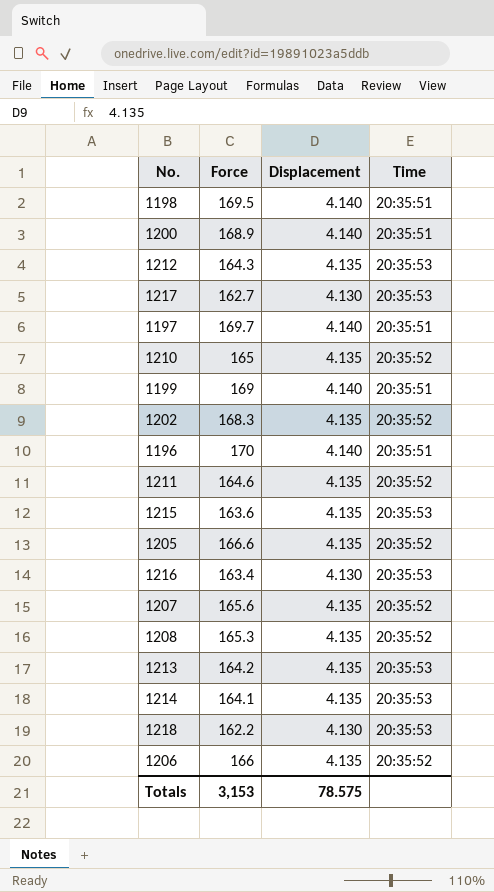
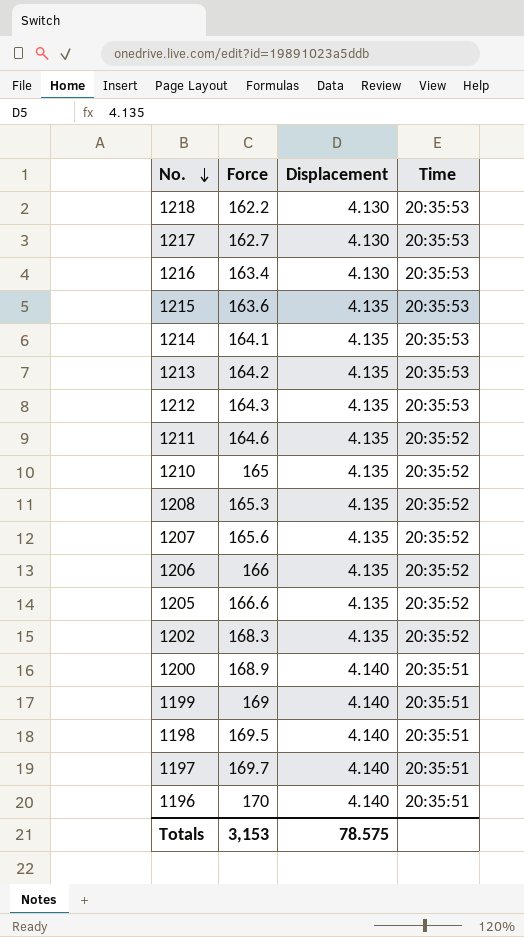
row order: none -> No. descending

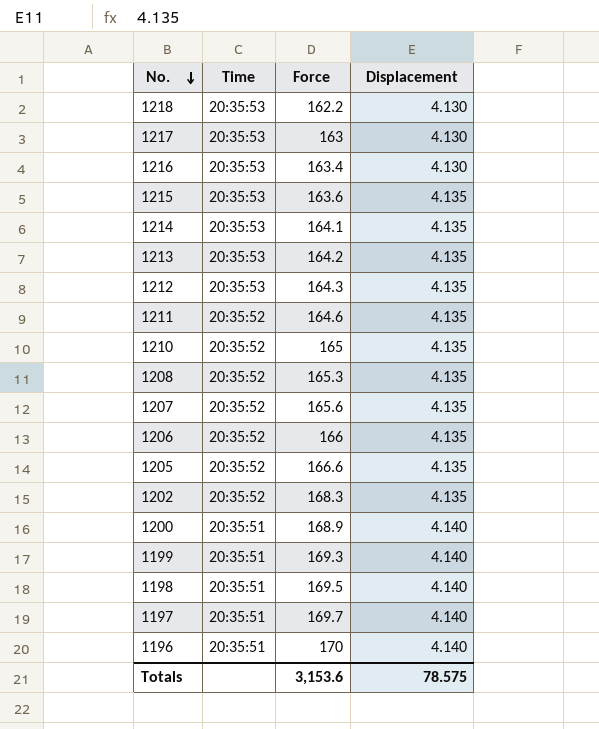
column Time | position: 4 -> 2
1217 | Force: 162.7 -> 163
1199 | Force: 169 -> 169.3
Totals | Force: 3,153 -> 3,153.6

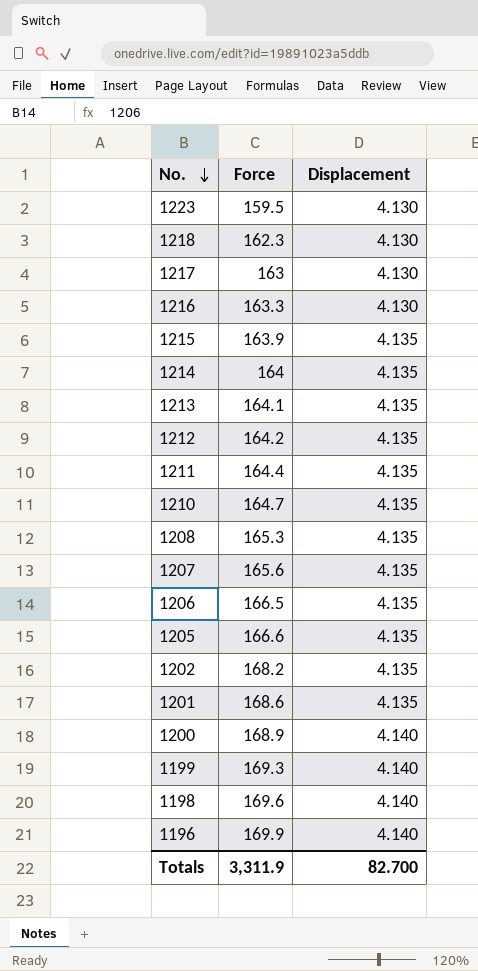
column Time | position: 2 -> none
row 1197: 20:35:51 | 169.7 | 4.140 -> none
row 1223: none -> 159.5 | 4.130
1218 | Force: 162.2 -> 162.3
1216 | Force: 163.4 -> 163.3
1215 | Force: 163.6 -> 163.9
1214 | Force: 164.1 -> 164
1213 | Force: 164.2 -> 164.1
1212 | Force: 164.3 -> 164.2
1211 | Force: 164.6 -> 164.4
1210 | Force: 165 -> 164.7
1206 | Force: 166 -> 166.5
1202 | Force: 168.3 -> 168.2
row 1201: none -> 168.6 | 4.135
1198 | Force: 169.5 -> 169.6
1196 | Force: 170 -> 169.9
Totals | Force: 3,153.6 -> 3,311.9
Totals | Displacement: 78.575 -> 82.700

